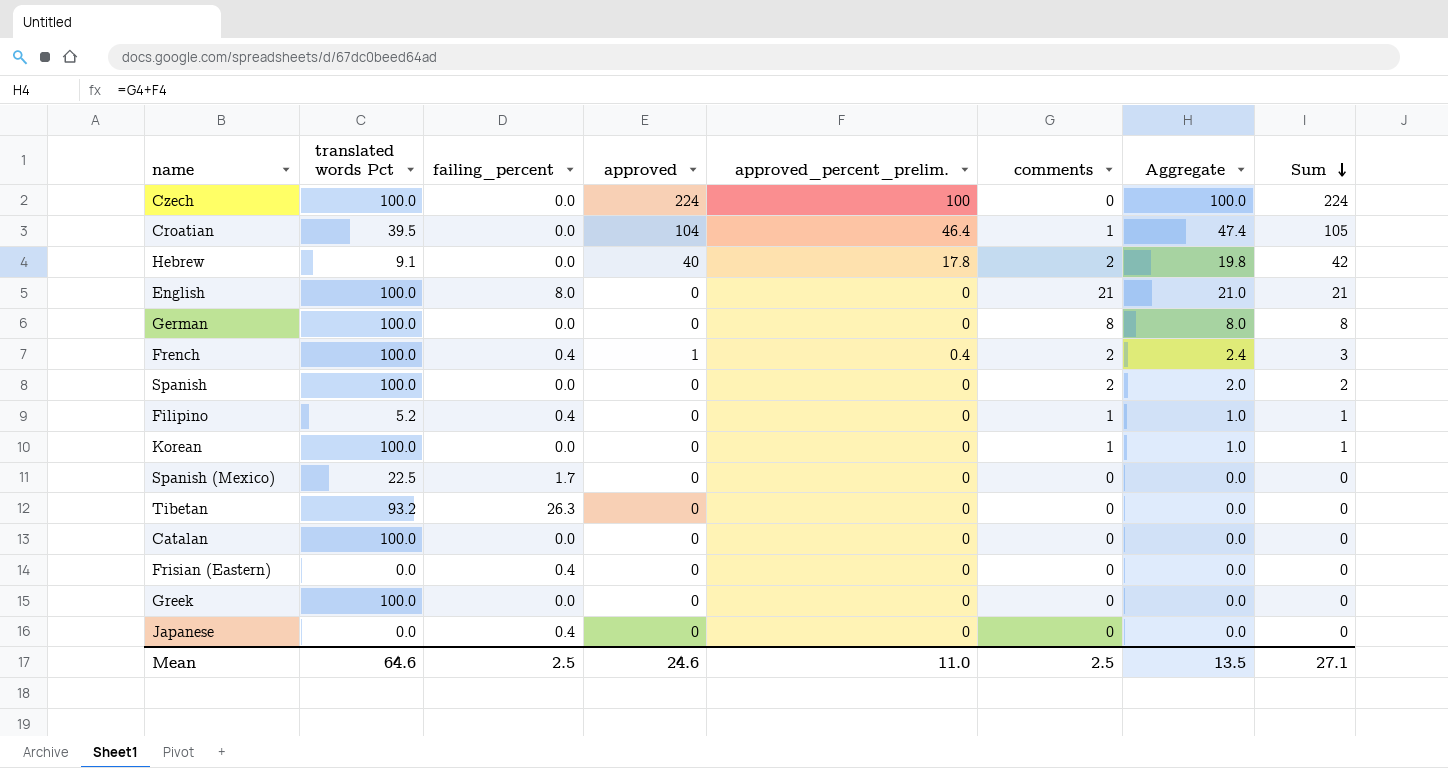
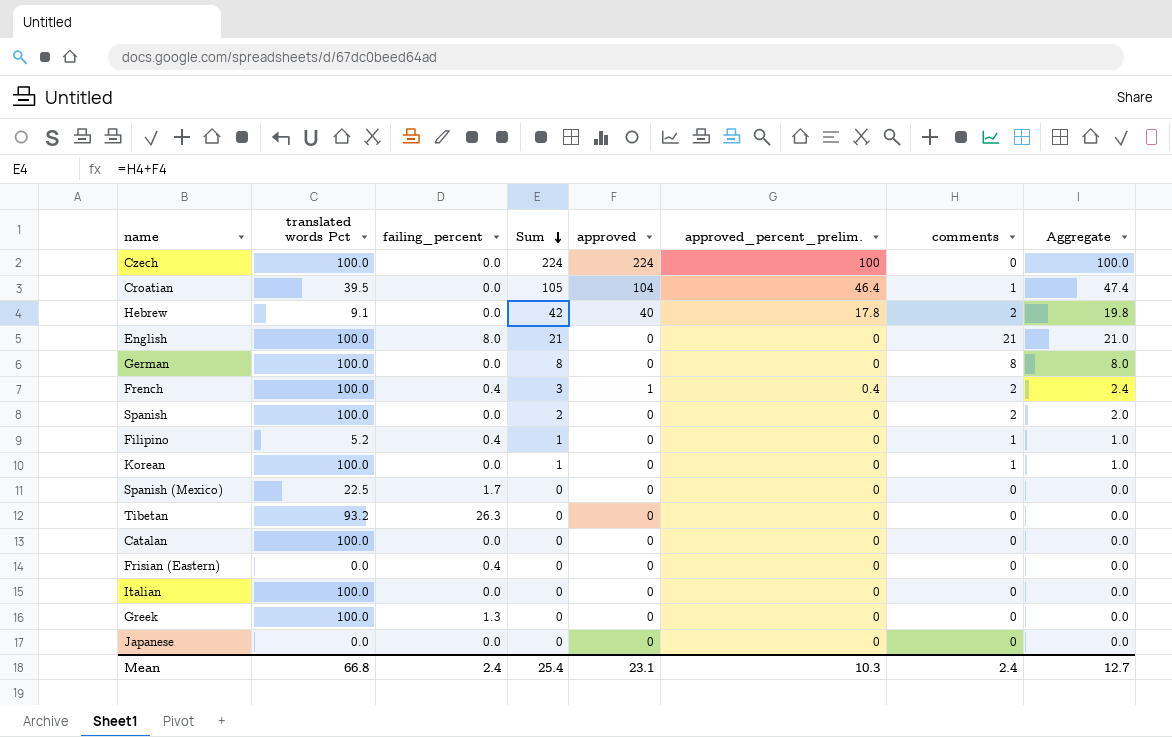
column Sum | position: 8 -> 4
row Italian: none -> 100.0 | 0.0 | 0 | 0 | 0 | 0 | 0.0
Greek | failing_percent: 0.0 -> 1.3
Japanese | failing_percent: 0.4 -> 0.0
Mean | translated words Pct: 64.6 -> 66.8
Mean | failing_percent: 2.5 -> 2.4
Mean | Sum: 27.1 -> 25.4
Mean | approved: 24.6 -> 23.1
Mean | approved_percent_prelim.: 11.0 -> 10.3
Mean | comments: 2.5 -> 2.4
Mean | Aggregate: 13.5 -> 12.7

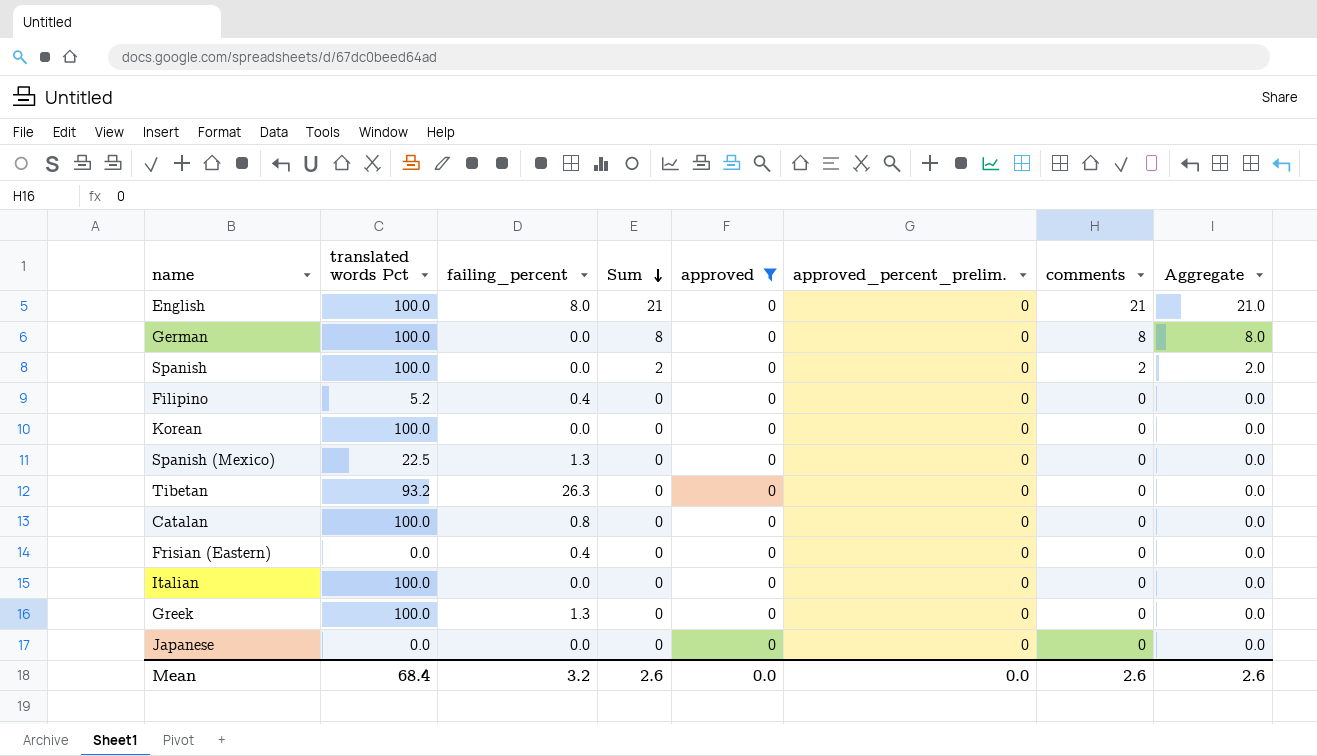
filter: none -> approved = 0
Filipino | Sum: 1 -> 0
Filipino | comments: 1 -> 0
Filipino | Aggregate: 1.0 -> 0.0
Korean | Sum: 1 -> 0
Korean | comments: 1 -> 0
Korean | Aggregate: 1.0 -> 0.0
Spanish (Mexico) | failing_percent: 1.7 -> 1.3
Catalan | failing_percent: 0.0 -> 0.8
Mean | translated words Pct: 66.8 -> 68.4
Mean | failing_percent: 2.4 -> 3.2
Mean | Sum: 25.4 -> 2.6
Mean | approved: 23.1 -> 0.0
Mean | approved_percent_prelim.: 10.3 -> 0.0
Mean | comments: 2.4 -> 2.6
Mean | Aggregate: 12.7 -> 2.6

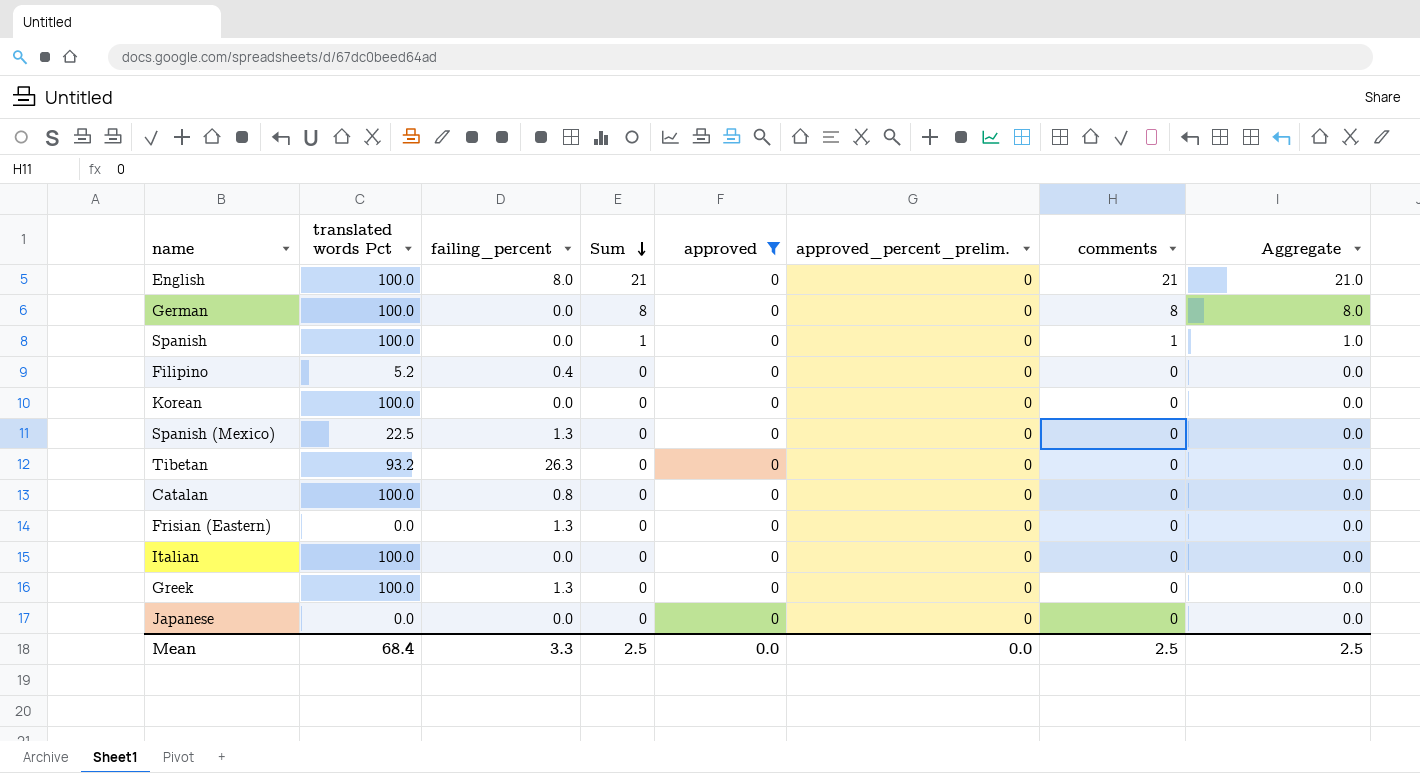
Spanish | Sum: 2 -> 1
Spanish | comments: 2 -> 1
Spanish | Aggregate: 2.0 -> 1.0
Frisian (Eastern) | failing_percent: 0.4 -> 1.3
Mean | failing_percent: 3.2 -> 3.3
Mean | Sum: 2.6 -> 2.5
Mean | comments: 2.6 -> 2.5
Mean | Aggregate: 2.6 -> 2.5

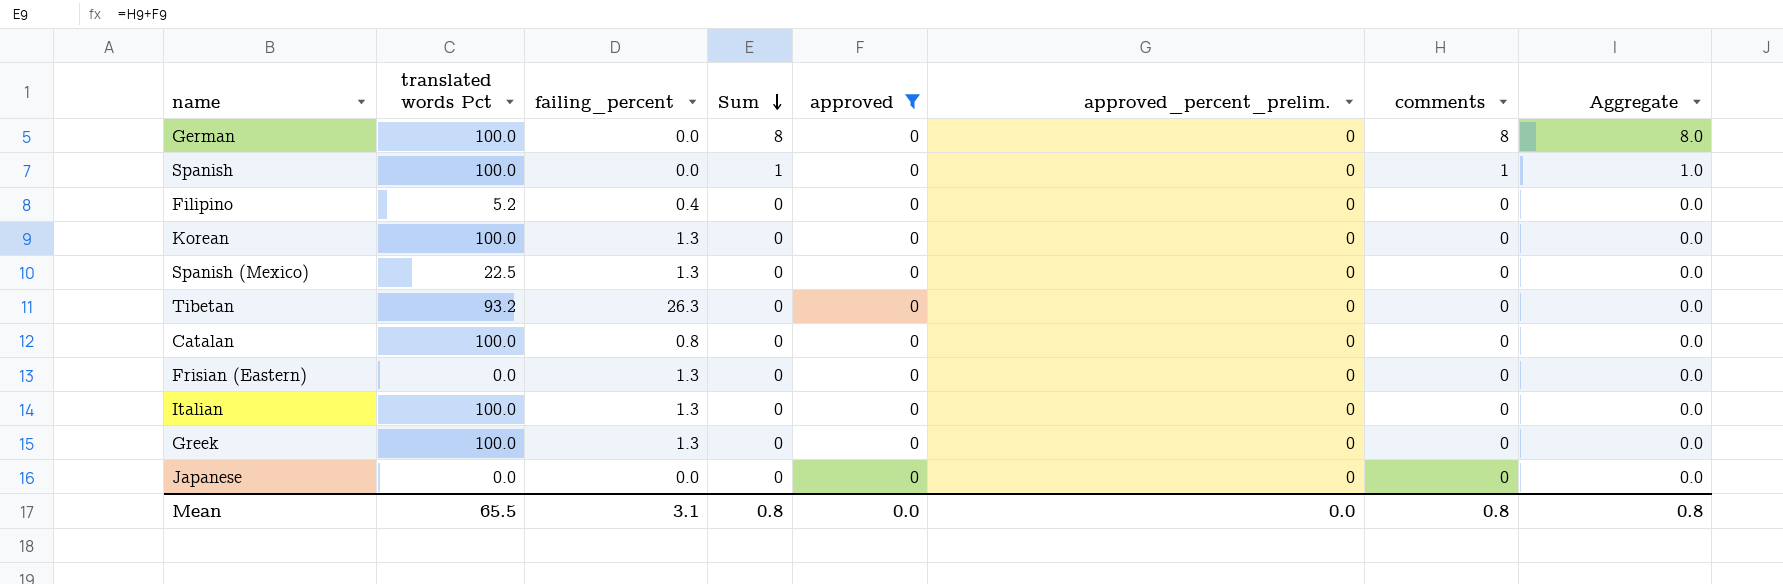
row English: 100.0 | 8.0 | 21 | 0 | 0 | 21 | 21.0 -> none
Korean | failing_percent: 0.0 -> 1.3
Italian | failing_percent: 0.0 -> 1.3
Mean | translated words Pct: 68.4 -> 65.5
Mean | failing_percent: 3.3 -> 3.1
Mean | Sum: 2.5 -> 0.8
Mean | comments: 2.5 -> 0.8
Mean | Aggregate: 2.5 -> 0.8

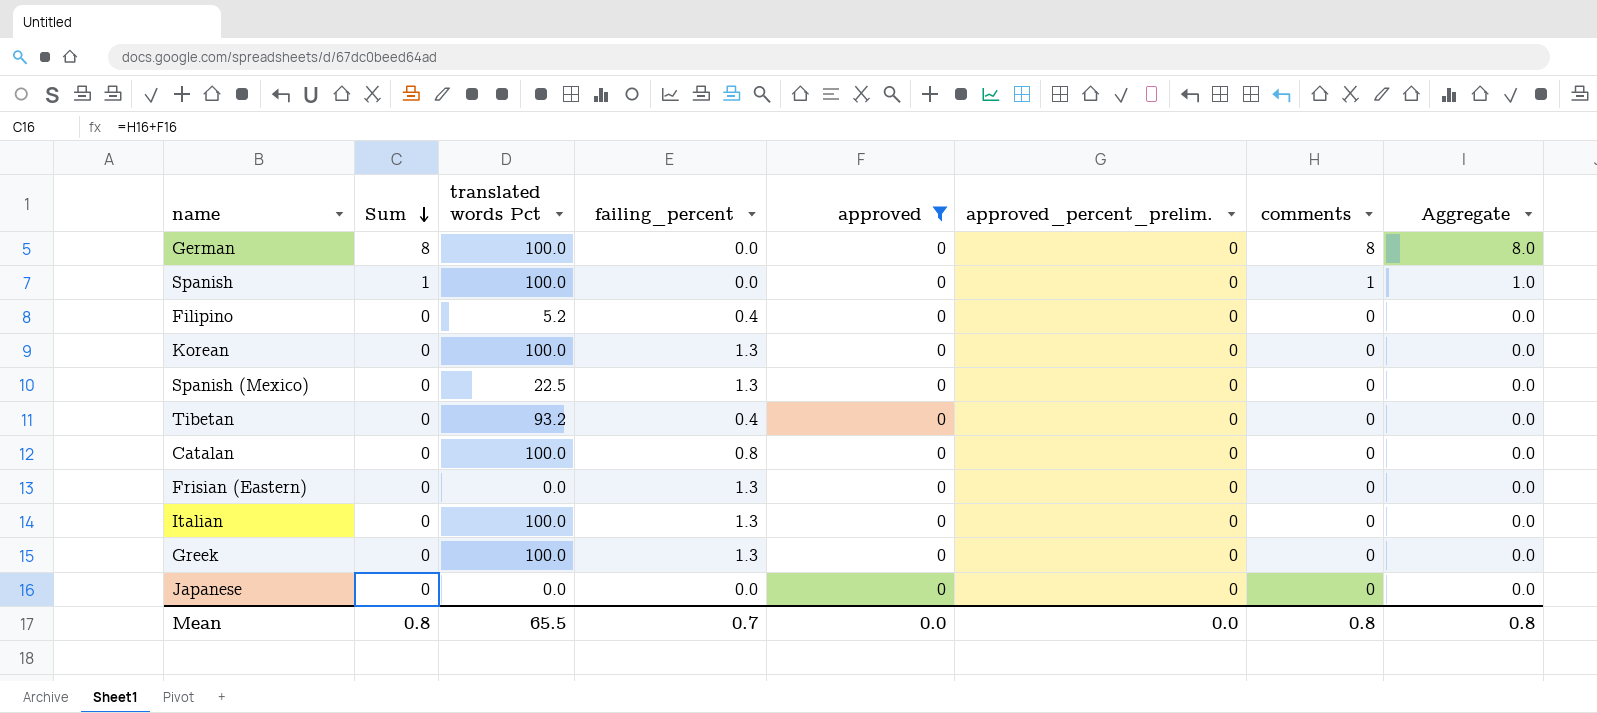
column Sum | position: 4 -> 2
Tibetan | failing_percent: 26.3 -> 0.4
Mean | failing_percent: 3.1 -> 0.7

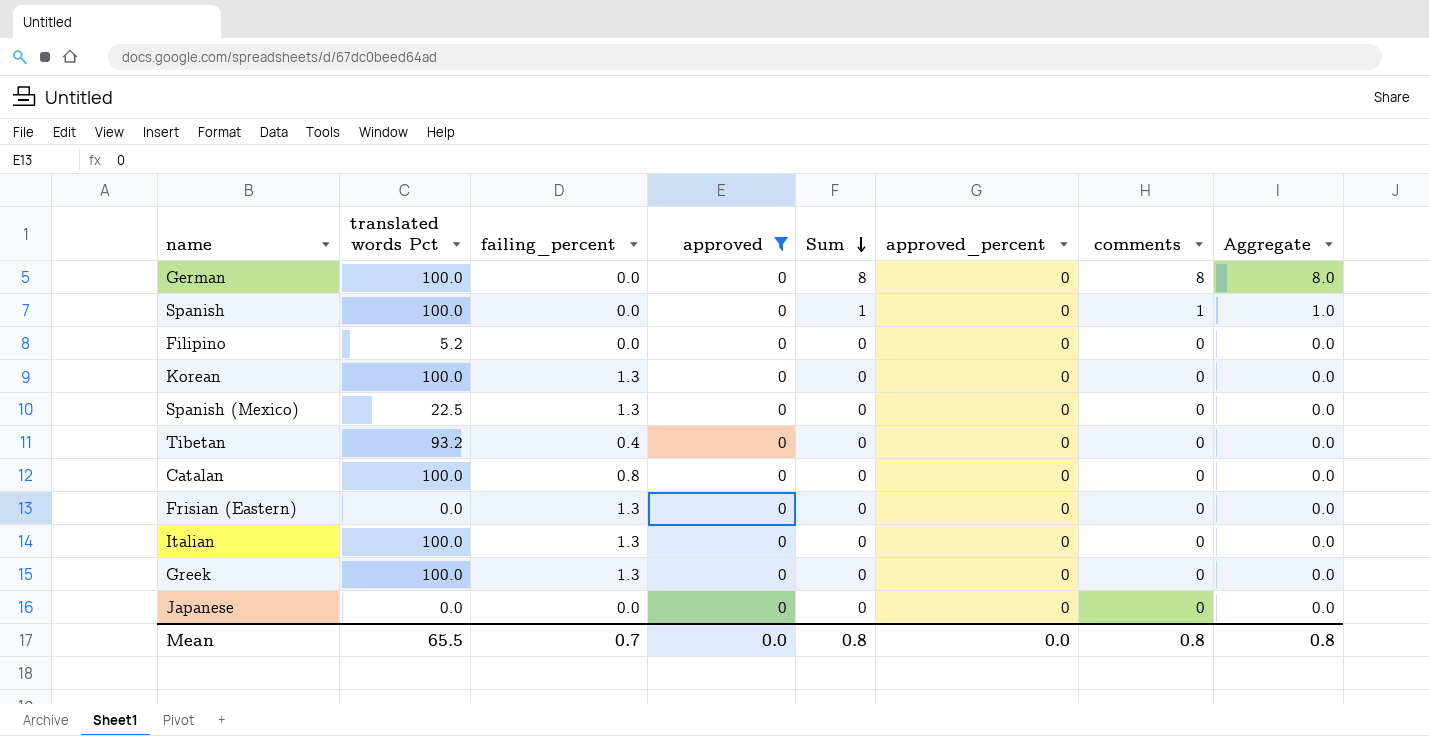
column Sum | position: 2 -> 5
column name: approved_percent_prelim. -> approved_percent
Filipino | failing_percent: 0.4 -> 0.0

